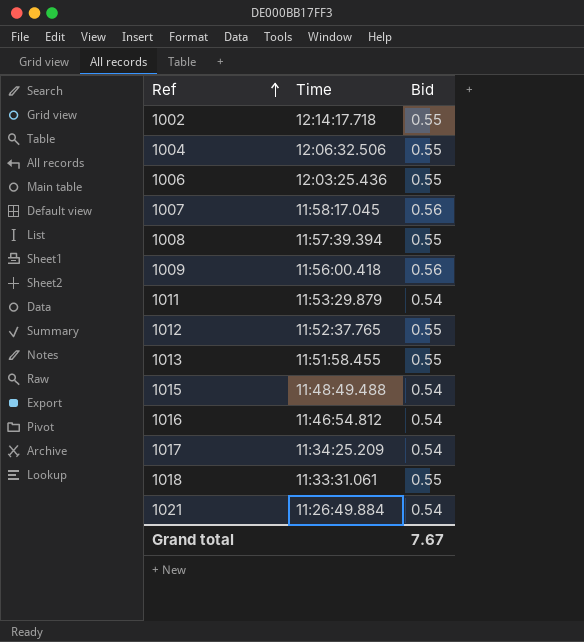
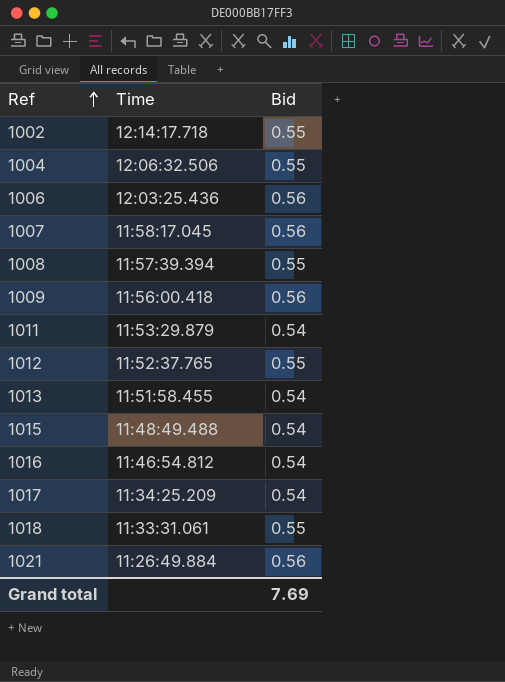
1006 | Bid: 0.55 -> 0.56
1013 | Bid: 0.55 -> 0.54
1021 | Bid: 0.54 -> 0.56
Grand total | Bid: 7.67 -> 7.69

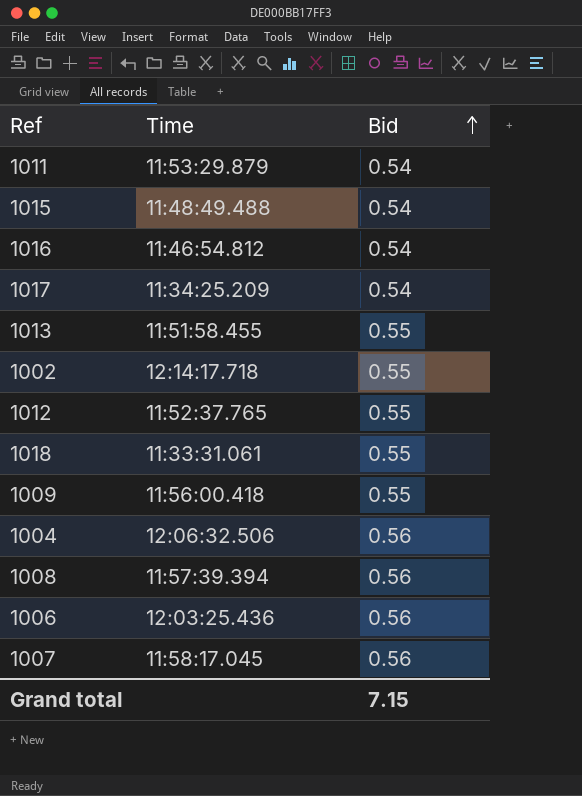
row order: Ref ascending -> Bid ascending
row 1021: 11:26:49.884 | 0.56 -> none
1013 | Bid: 0.54 -> 0.55
1009 | Bid: 0.56 -> 0.55
1004 | Bid: 0.55 -> 0.56
1008 | Bid: 0.55 -> 0.56
Grand total | Bid: 7.69 -> 7.15

